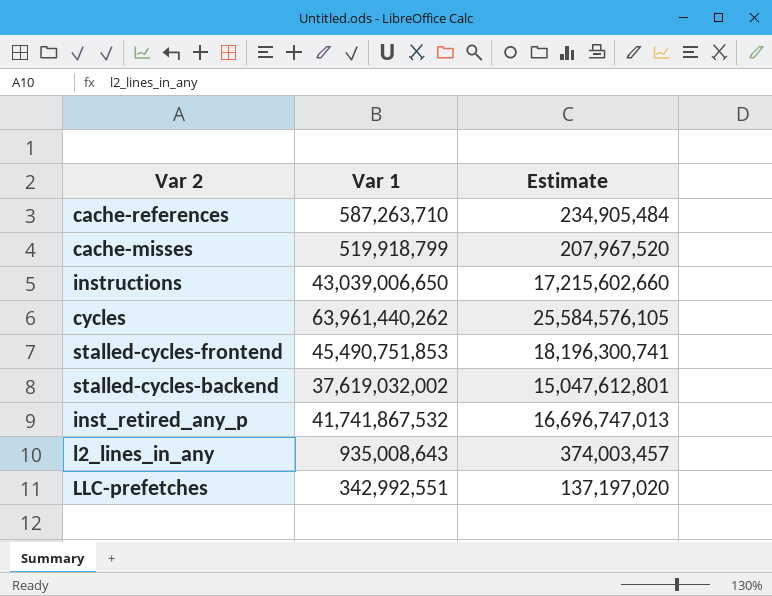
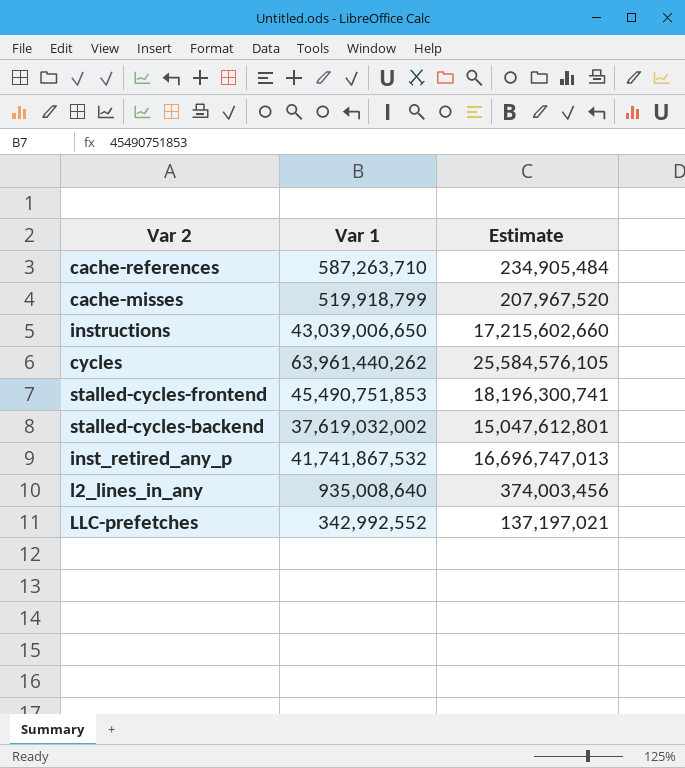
l2_lines_in_any | Var 1: 935,008,643 -> 935,008,640
l2_lines_in_any | Estimate: 374,003,457 -> 374,003,456
LLC-prefetches | Var 1: 342,992,551 -> 342,992,552
LLC-prefetches | Estimate: 137,197,020 -> 137,197,021

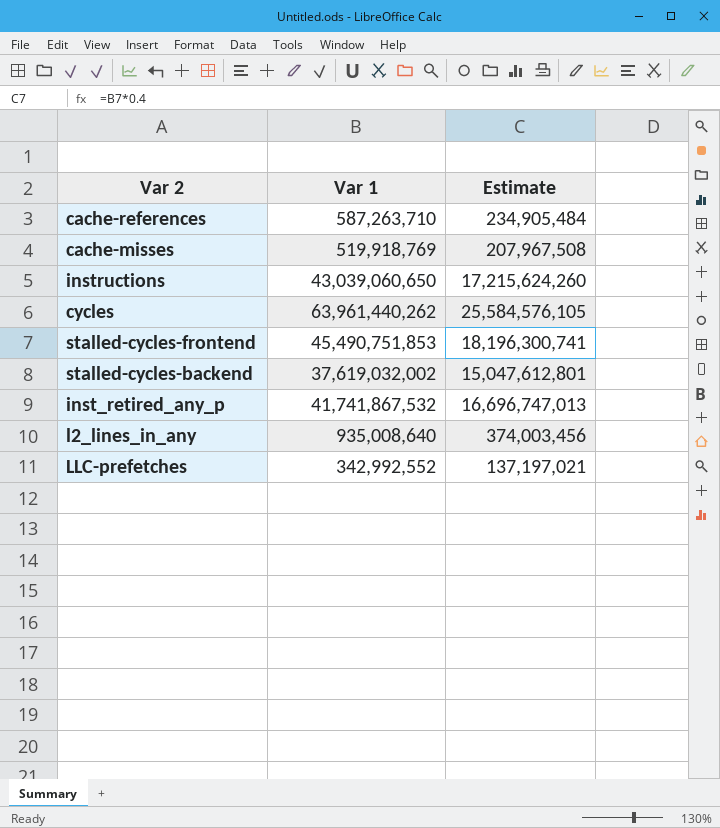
cache-misses | Var 1: 519,918,799 -> 519,918,769
cache-misses | Estimate: 207,967,520 -> 207,967,508
instructions | Var 1: 43,039,006,650 -> 43,039,060,650
instructions | Estimate: 17,215,602,660 -> 17,215,624,260

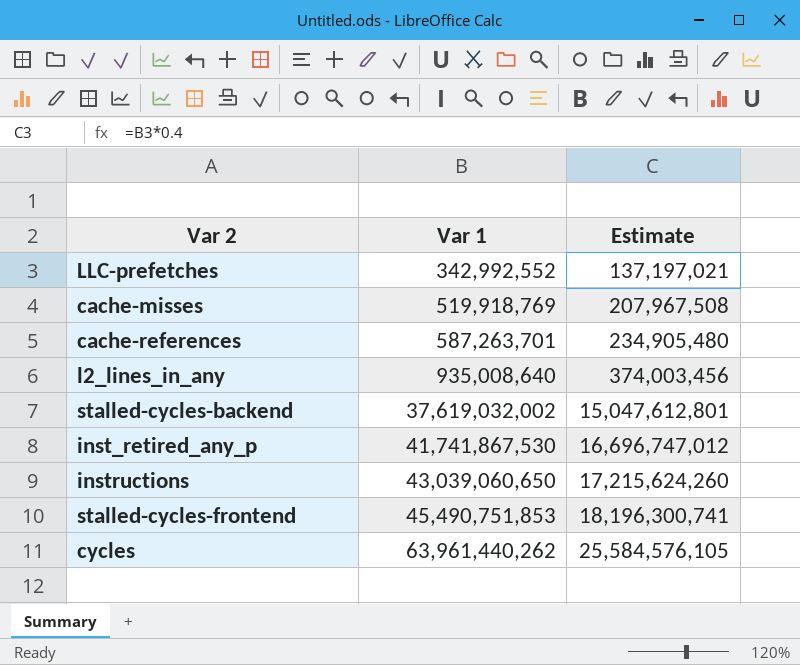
row order: none -> Var 1 ascending
cache-references | Var 1: 587,263,710 -> 587,263,701
cache-references | Estimate: 234,905,484 -> 234,905,480
inst_retired_any_p | Var 1: 41,741,867,532 -> 41,741,867,530
inst_retired_any_p | Estimate: 16,696,747,013 -> 16,696,747,012

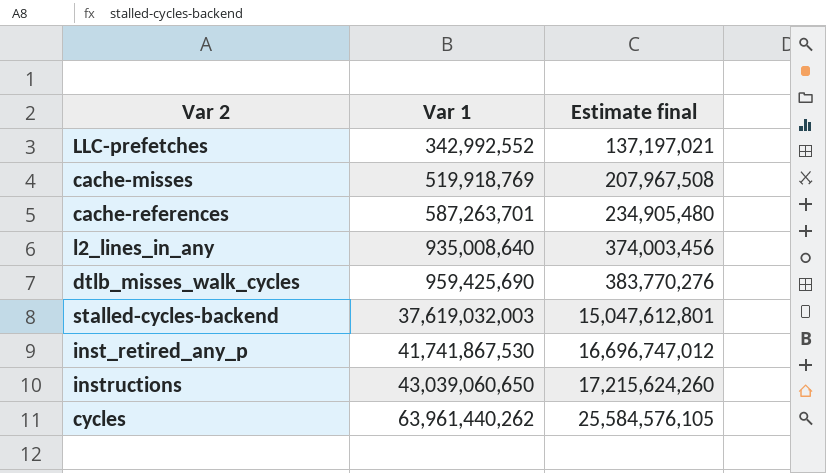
column name: Estimate -> Estimate final
row stalled-cycles-frontend: 45,490,751,853 | 18,196,300,741 -> none
row dtlb_misses_walk_cycles: none -> 959,425,690 | 383,770,276
stalled-cycles-backend | Var 1: 37,619,032,002 -> 37,619,032,003

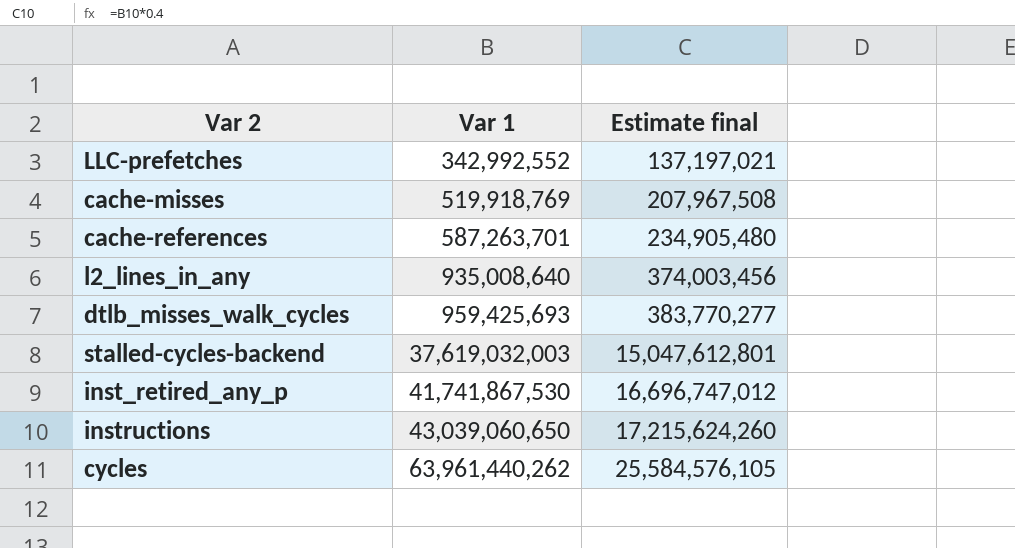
dtlb_misses_walk_cycles | Var 1: 959,425,690 -> 959,425,693
dtlb_misses_walk_cycles | Estimate final: 383,770,276 -> 383,770,277

